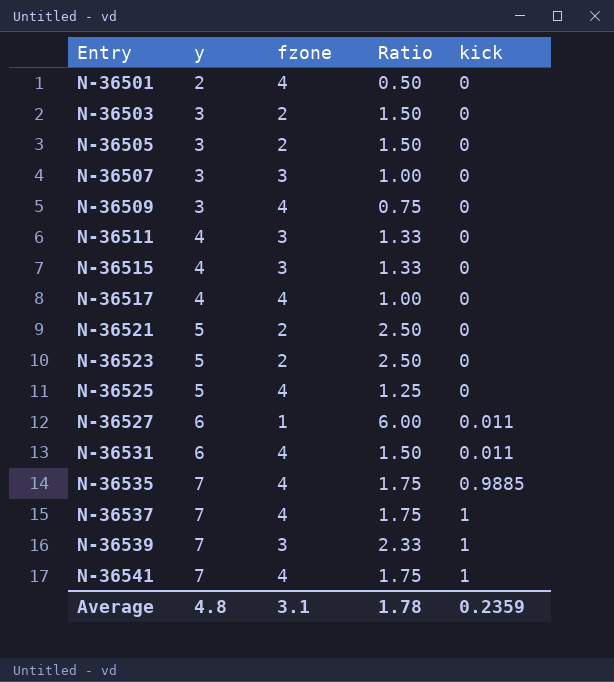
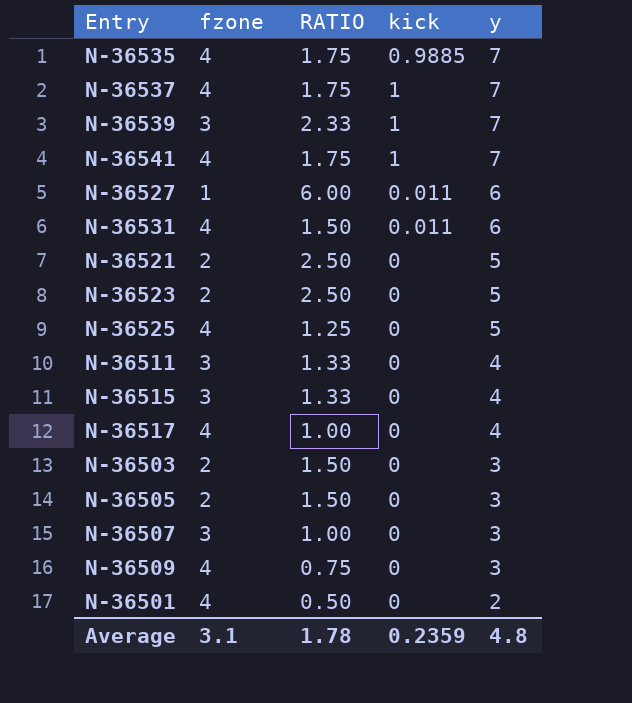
row order: Entry ascending -> y descending
column name: Ratio -> RATIO
column y | position: 2 -> 5

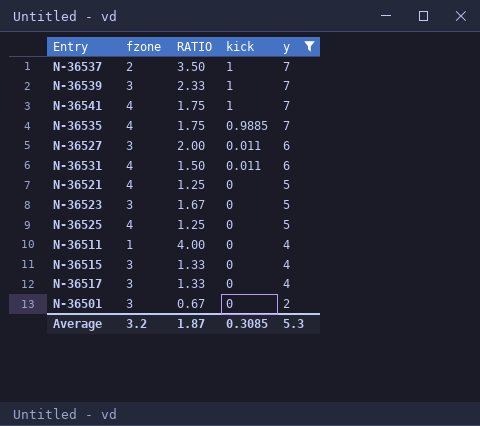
filter: none -> y != 3
row order: y descending -> kick descending
N-36537 | fzone: 4 -> 2
N-36537 | RATIO: 1.75 -> 3.50
N-36527 | fzone: 1 -> 3
N-36527 | RATIO: 6.00 -> 2.00
N-36521 | fzone: 2 -> 4
N-36521 | RATIO: 2.50 -> 1.25
N-36523 | fzone: 2 -> 3
N-36523 | RATIO: 2.50 -> 1.67
N-36511 | fzone: 3 -> 1
N-36511 | RATIO: 1.33 -> 4.00
N-36517 | fzone: 4 -> 3
N-36517 | RATIO: 1.00 -> 1.33
N-36501 | fzone: 4 -> 3
N-36501 | RATIO: 0.50 -> 0.67
Average | fzone: 3.1 -> 3.2
Average | RATIO: 1.78 -> 1.87
Average | kick: 0.2359 -> 0.3085
Average | y: 4.8 -> 5.3

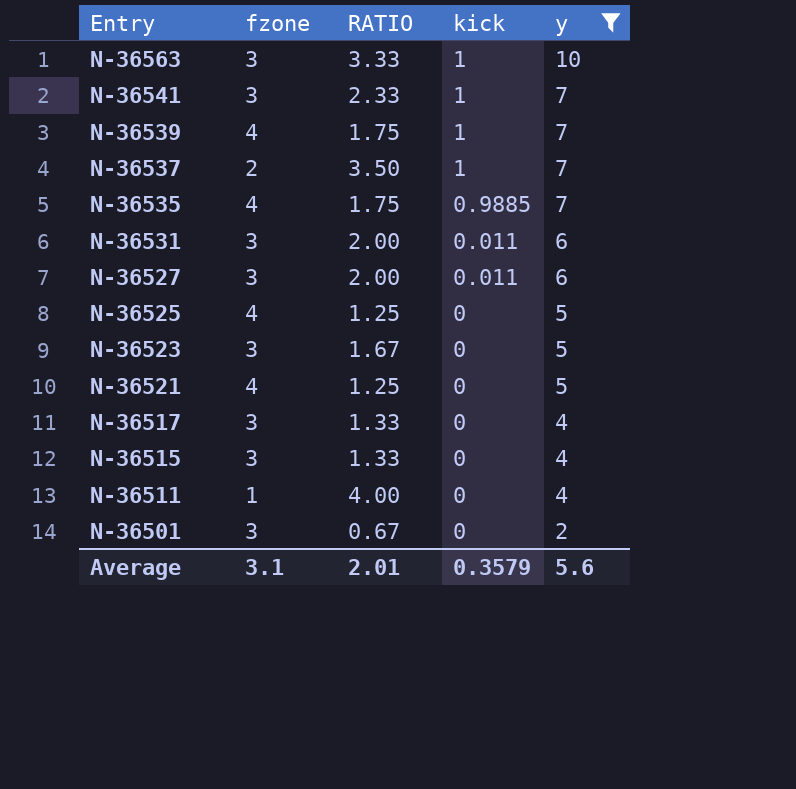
row order: kick descending -> Entry descending
row N-36563: none -> 3 | 3.33 | 1 | 10
N-36541 | fzone: 4 -> 3
N-36541 | RATIO: 1.75 -> 2.33
N-36539 | fzone: 3 -> 4
N-36539 | RATIO: 2.33 -> 1.75
N-36531 | fzone: 4 -> 3
N-36531 | RATIO: 1.50 -> 2.00
Average | fzone: 3.2 -> 3.1
Average | RATIO: 1.87 -> 2.01
Average | kick: 0.3085 -> 0.3579
Average | y: 5.3 -> 5.6

